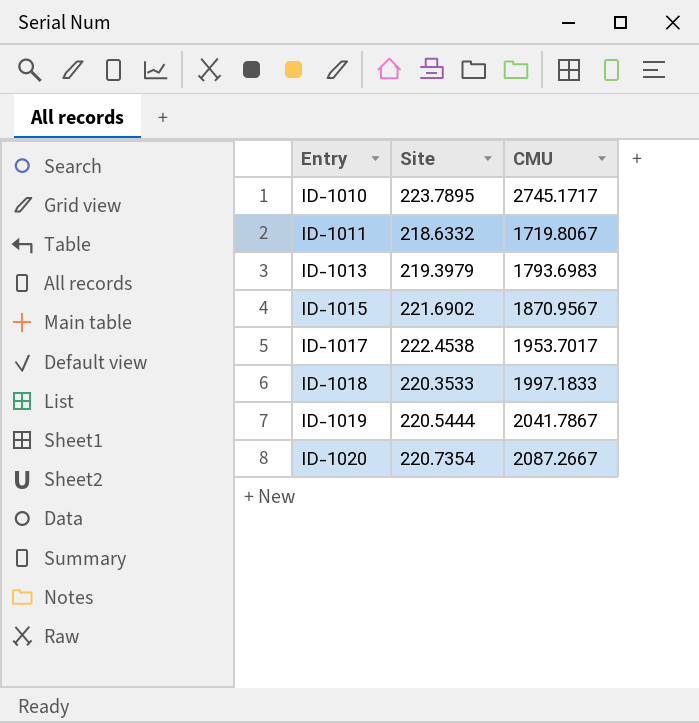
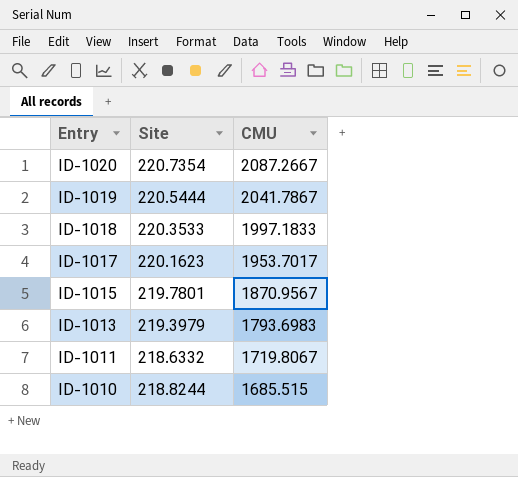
row order: Entry ascending -> Entry descending
ID-1017 | Site: 222.4538 -> 220.1623
ID-1015 | Site: 221.6902 -> 219.7801
ID-1010 | Site: 223.7895 -> 218.8244
ID-1010 | CMU: 2745.1717 -> 1685.515

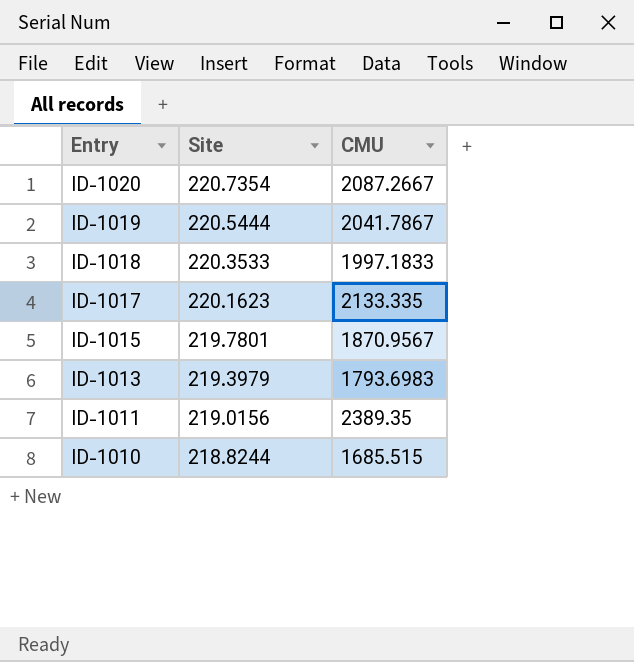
ID-1017 | CMU: 1953.7017 -> 2133.335
ID-1011 | Site: 218.6332 -> 219.0156
ID-1011 | CMU: 1719.8067 -> 2389.35

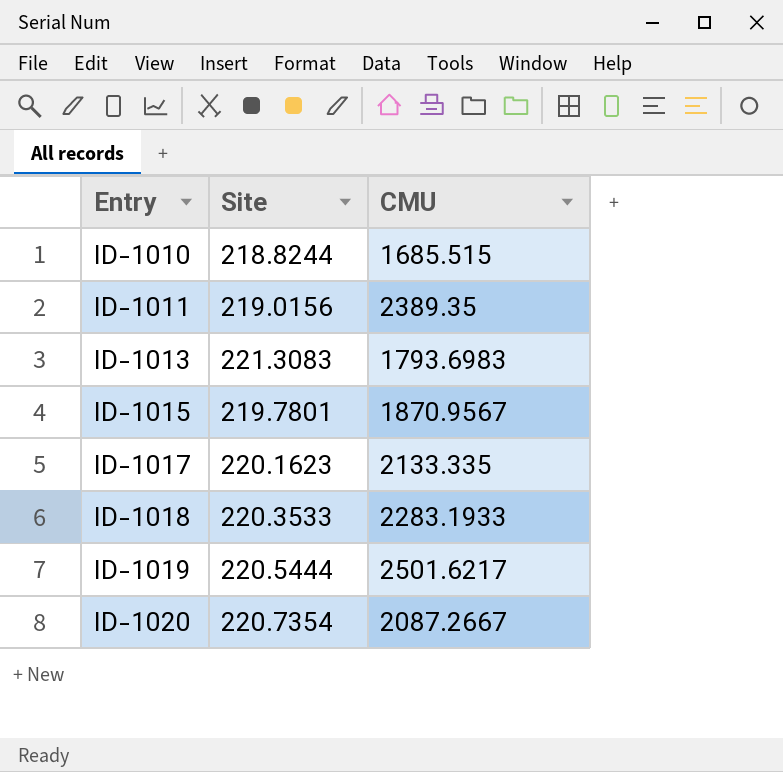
row order: Entry descending -> Entry ascending
ID-1013 | Site: 219.3979 -> 221.3083
ID-1018 | CMU: 1997.1833 -> 2283.1933
ID-1019 | CMU: 2041.7867 -> 2501.6217

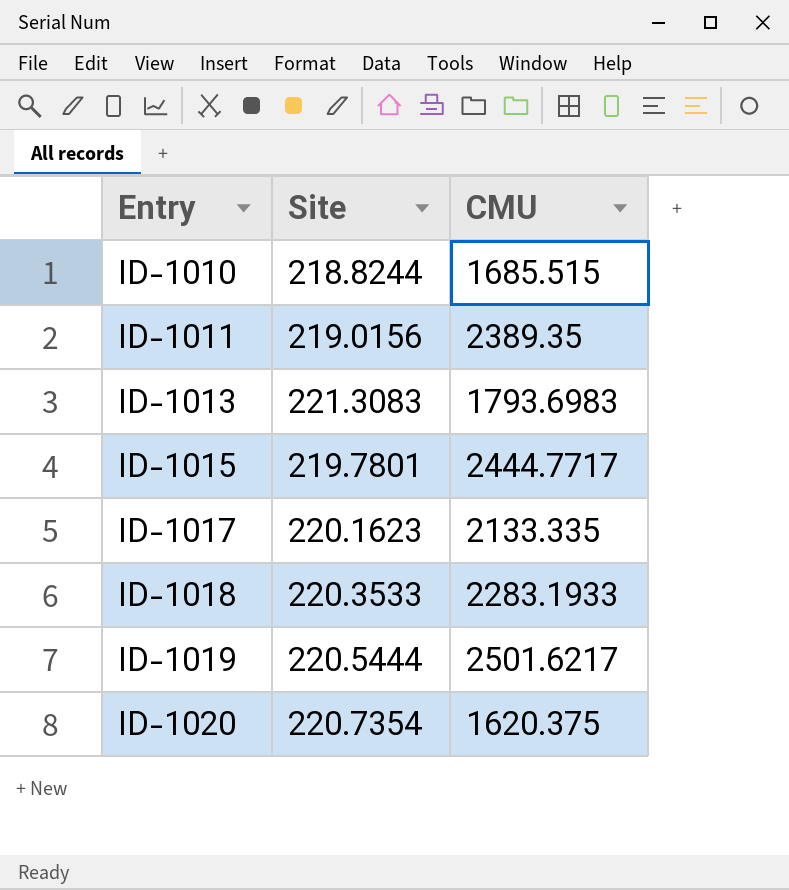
ID-1015 | CMU: 1870.9567 -> 2444.7717
ID-1020 | CMU: 2087.2667 -> 1620.375

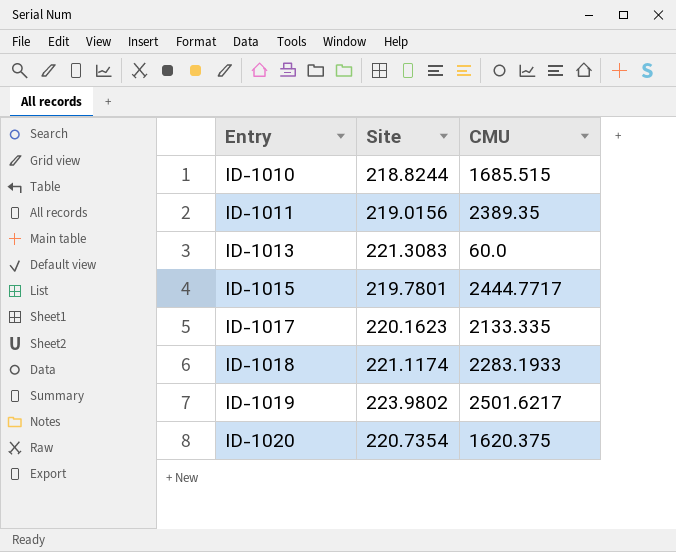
ID-1013 | CMU: 1793.6983 -> 60.0
ID-1018 | Site: 220.3533 -> 221.1174
ID-1019 | Site: 220.5444 -> 223.9802

